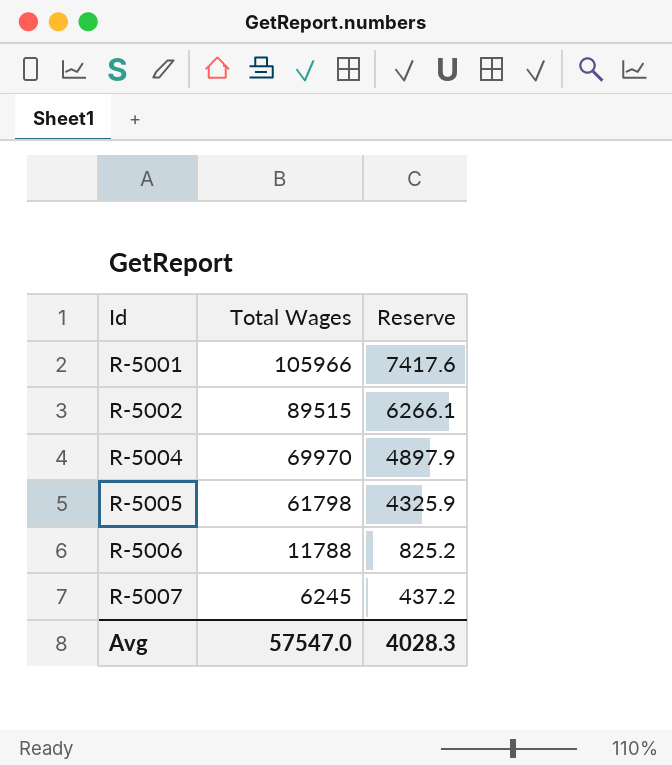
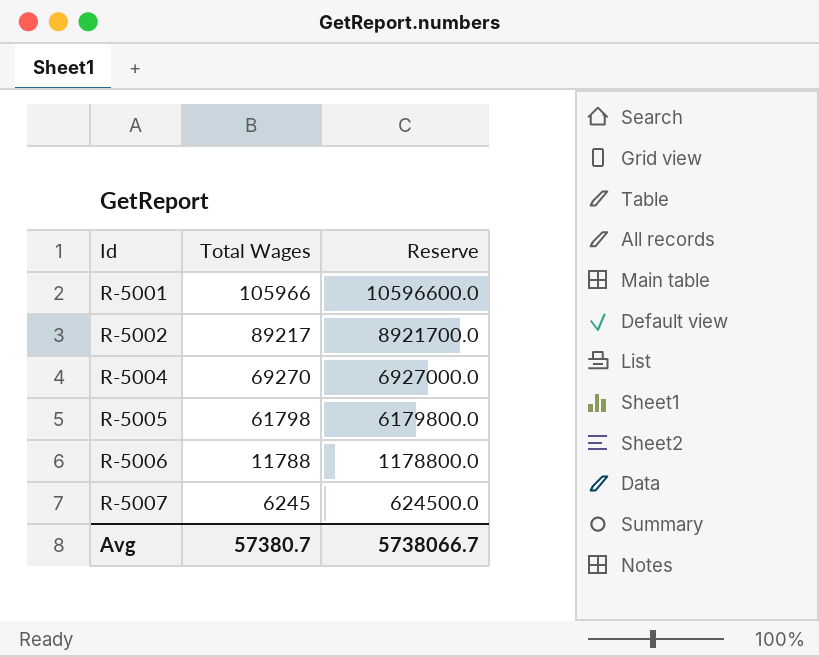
column Reserve | formula: [Total Wages] * 0.07 -> [Total Wages] * 100
R-5002 | Total Wages: 89515 -> 89217
R-5004 | Total Wages: 69970 -> 69270
Avg | Total Wages: 57547.0 -> 57380.7
Avg | Reserve: 4028.3 -> 5738066.7

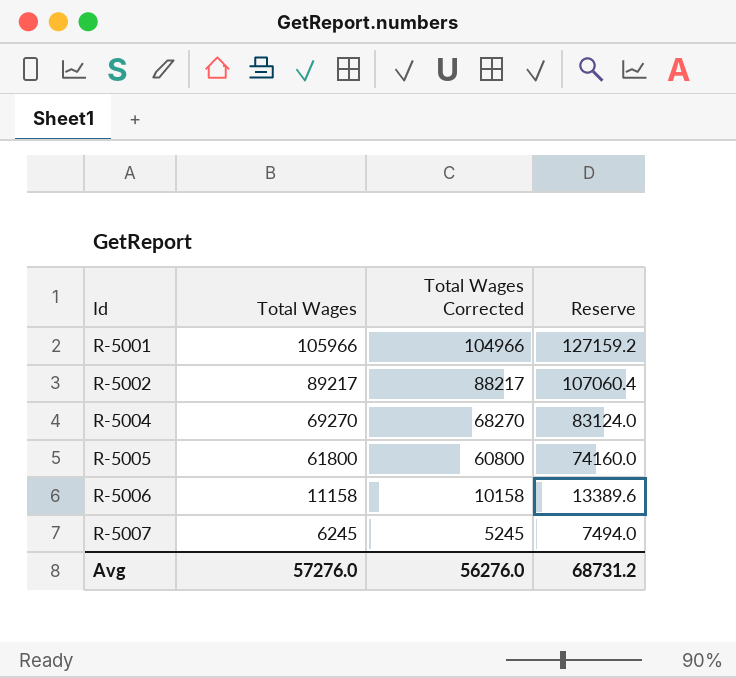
column Total Wages Corrected | formula: none -> [Total Wages] - 1000
column Reserve | formula: [Total Wages] * 100 -> [Total Wages] * 1.2
R-5005 | Total Wages: 61798 -> 61800
R-5006 | Total Wages: 11788 -> 11158
Avg | Total Wages: 57380.7 -> 57276.0
Avg | Reserve: 5738066.7 -> 68731.2

